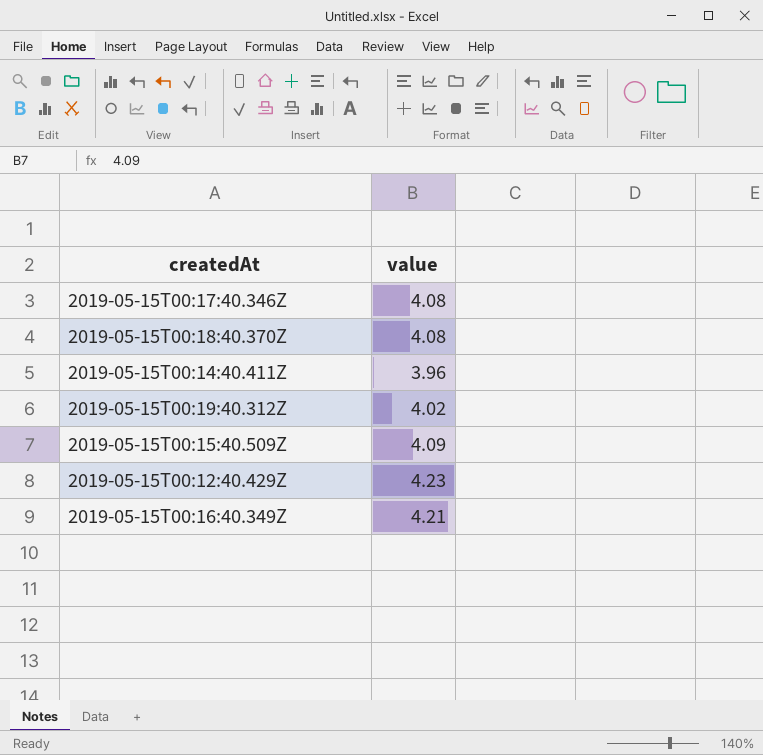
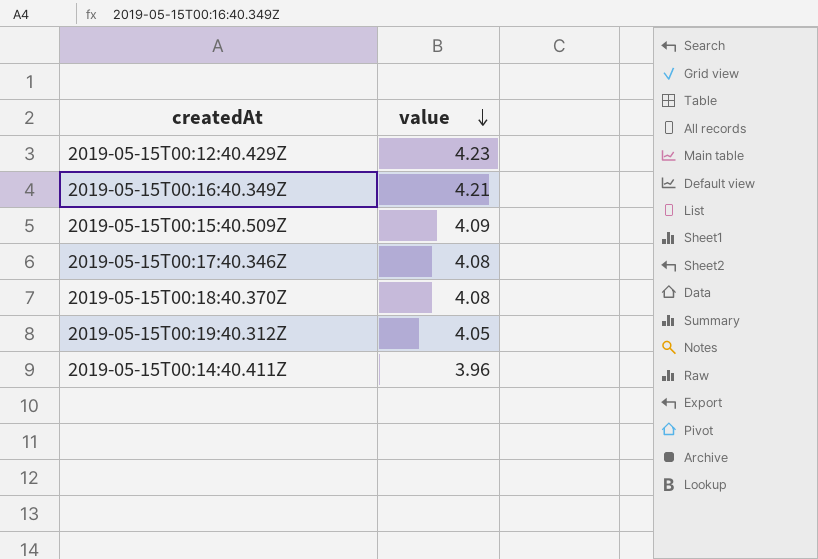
row order: none -> value descending
2019-05-15T00:19:40.312Z | value: 4.02 -> 4.05

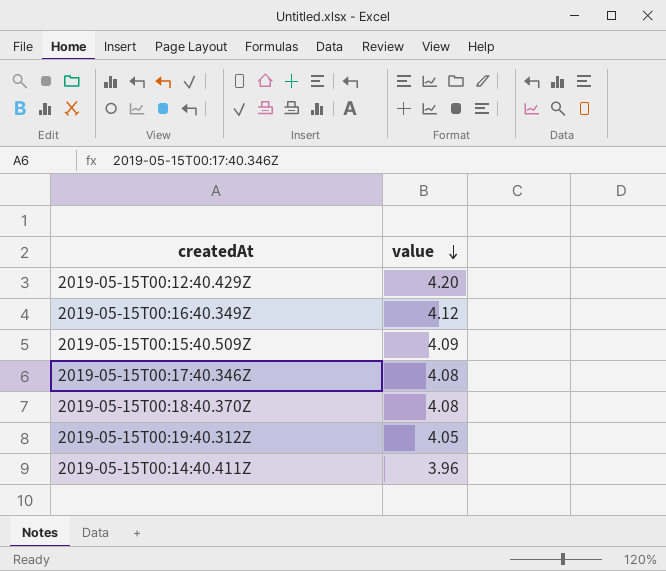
2019-05-15T00:12:40.429Z | value: 4.23 -> 4.20
2019-05-15T00:16:40.349Z | value: 4.21 -> 4.12

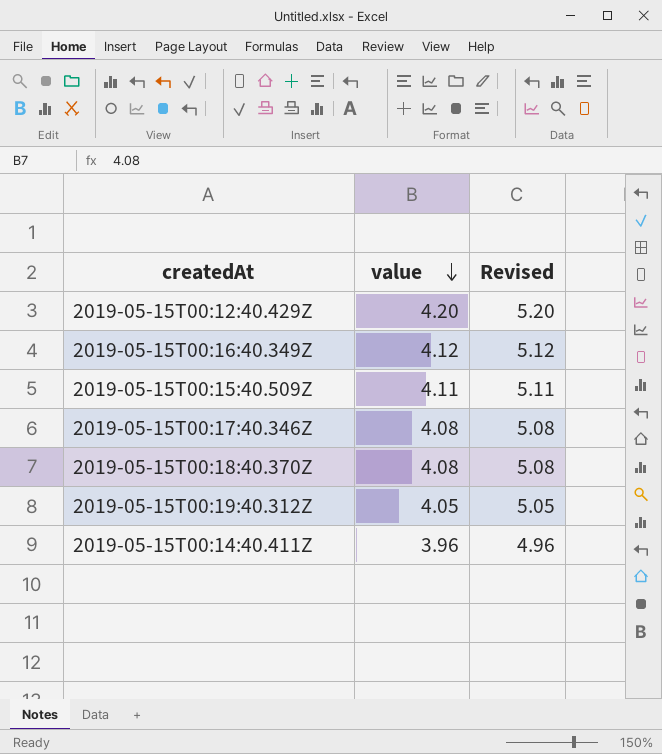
column Revised | formula: none -> [value] + 1
2019-05-15T00:15:40.509Z | value: 4.09 -> 4.11

